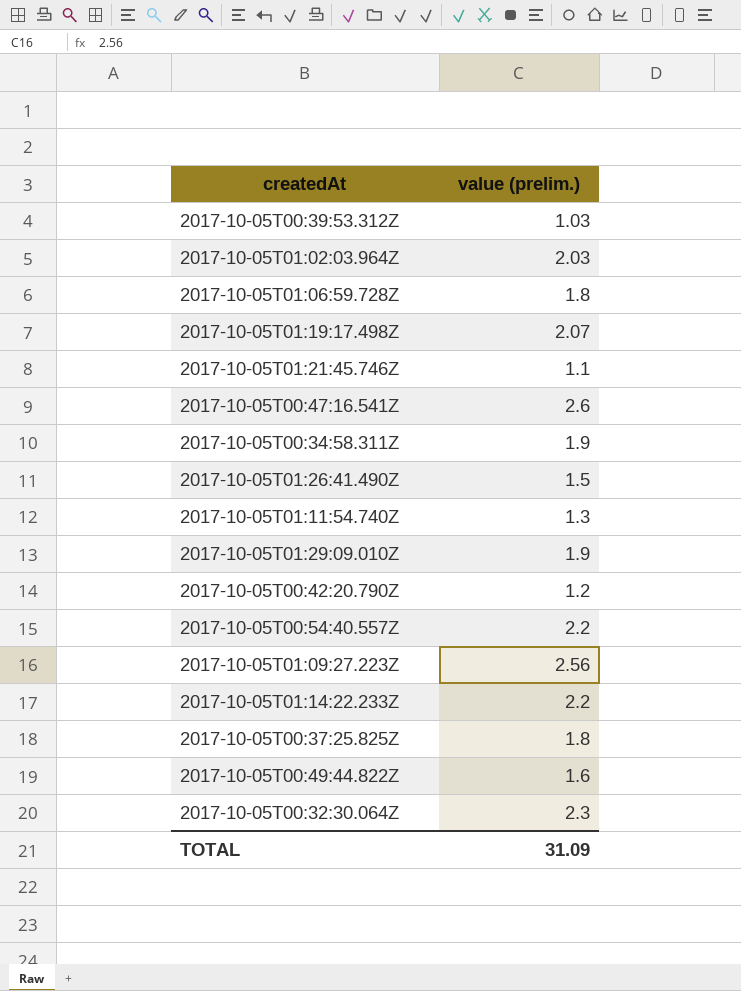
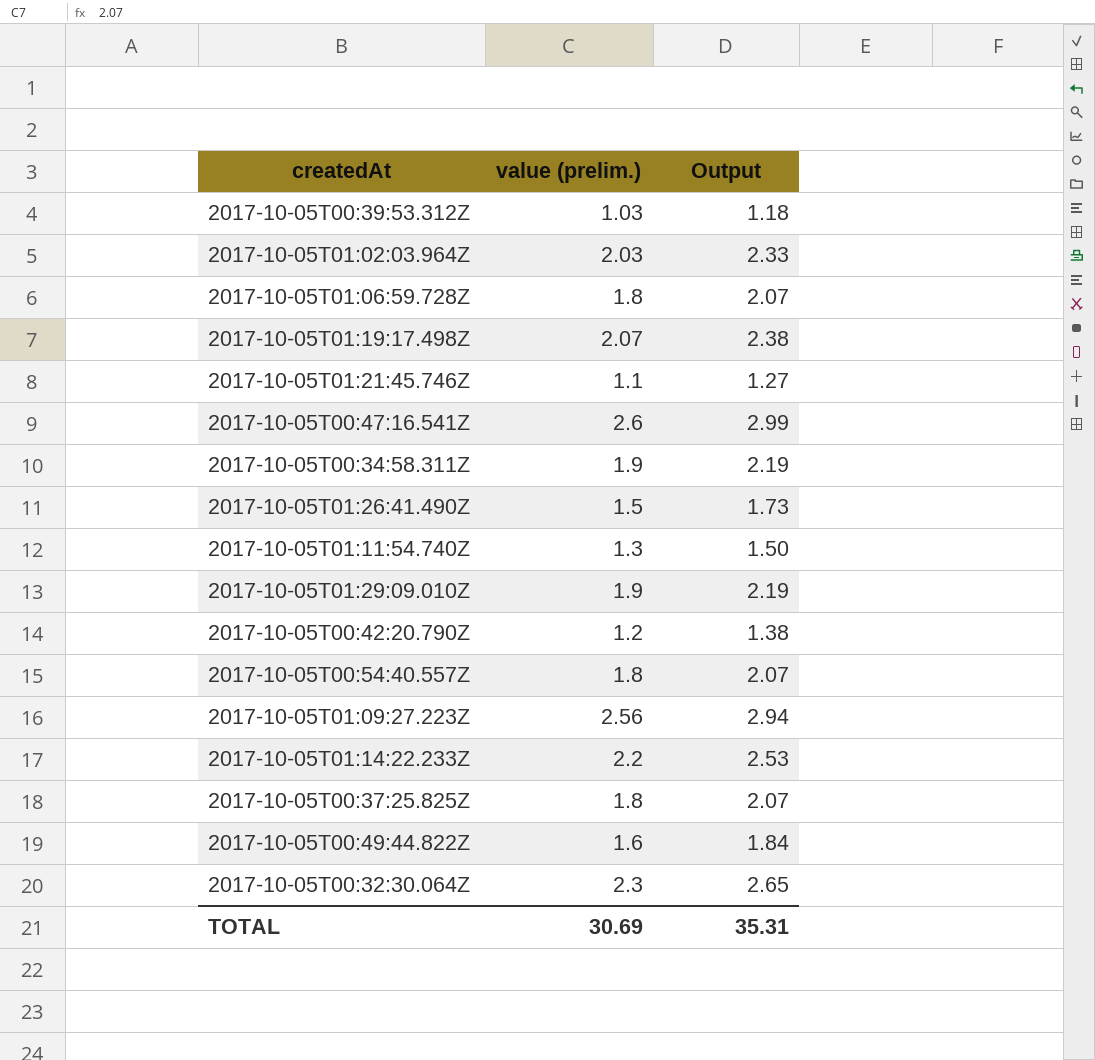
column Output | formula: none -> [value (prelim.)] * 1.15
2017-10-05T00:54:40.557Z | value (prelim.): 2.2 -> 1.8
TOTAL | value (prelim.): 31.09 -> 30.69

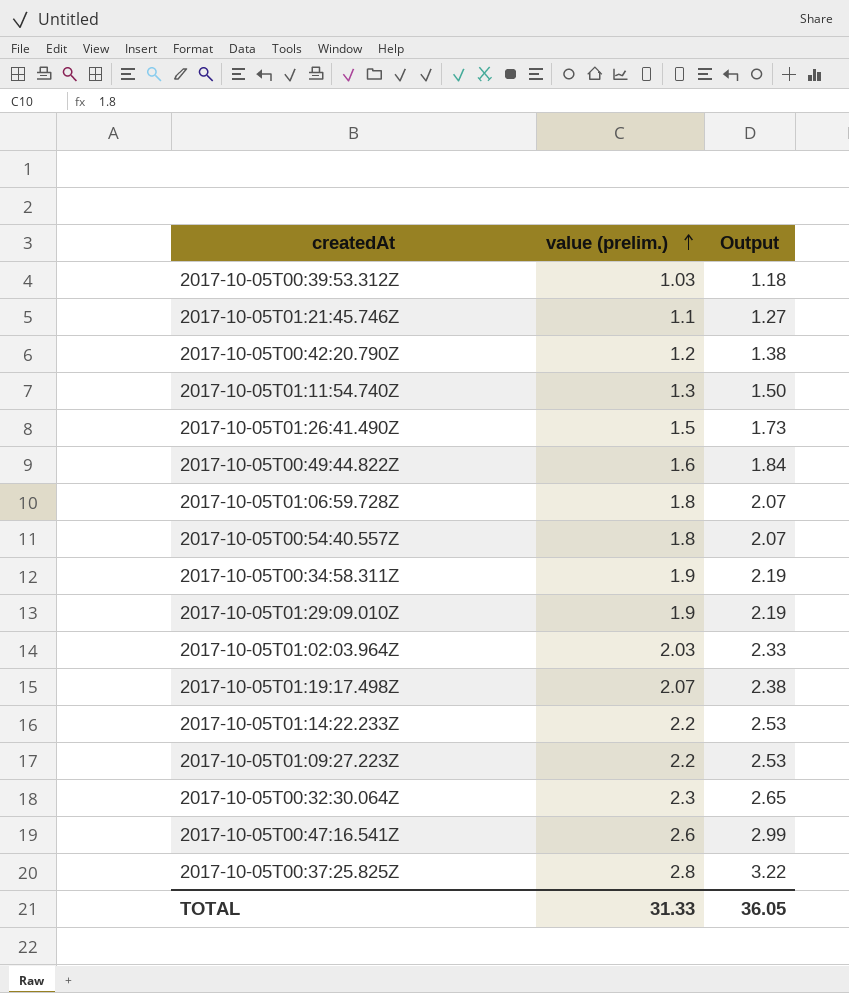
row order: none -> value (prelim.) ascending
2017-10-05T01:09:27.223Z | value (prelim.): 2.56 -> 2.2
2017-10-05T01:09:27.223Z | Output: 2.94 -> 2.53
2017-10-05T00:37:25.825Z | value (prelim.): 1.8 -> 2.8
2017-10-05T00:37:25.825Z | Output: 2.07 -> 3.22
TOTAL | value (prelim.): 30.69 -> 31.33
TOTAL | Output: 35.31 -> 36.05

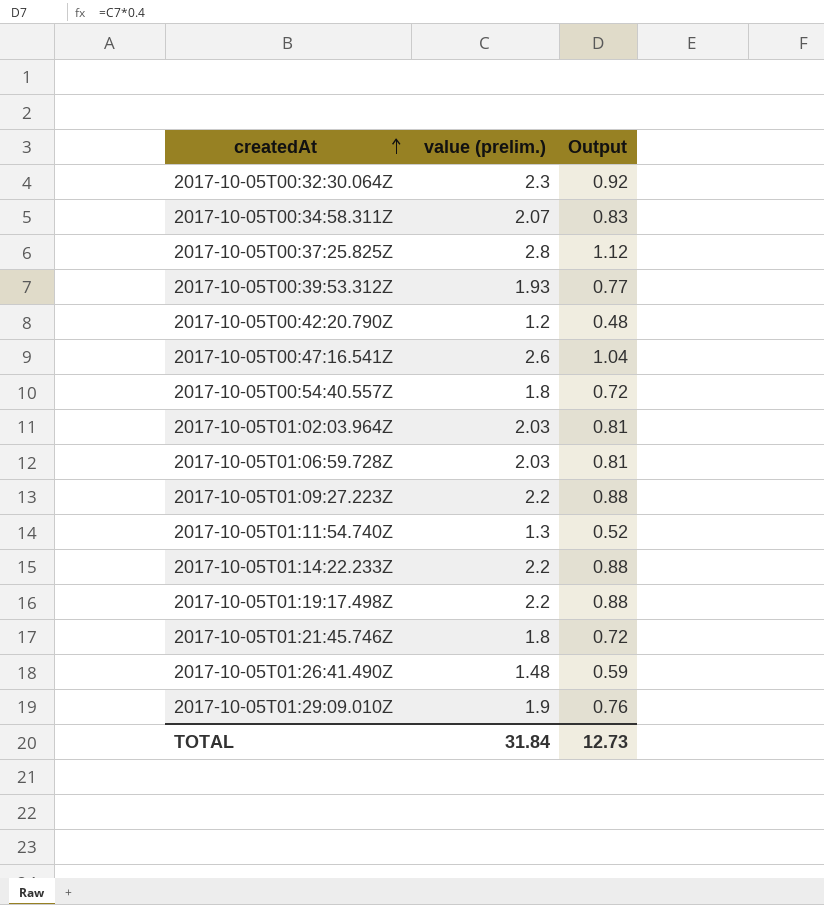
row order: value (prelim.) ascending -> createdAt ascending
column Output | formula: [value (prelim.)] * 1.15 -> [value (prelim.)] * 0.4
row 2017-10-05T00:49:44.822Z: 1.6 | 1.84 -> none
2017-10-05T00:34:58.311Z | value (prelim.): 1.9 -> 2.07
2017-10-05T00:39:53.312Z | value (prelim.): 1.03 -> 1.93
2017-10-05T01:06:59.728Z | value (prelim.): 1.8 -> 2.03
2017-10-05T01:19:17.498Z | value (prelim.): 2.07 -> 2.2
2017-10-05T01:21:45.746Z | value (prelim.): 1.1 -> 1.8
2017-10-05T01:26:41.490Z | value (prelim.): 1.5 -> 1.48
TOTAL | value (prelim.): 31.33 -> 31.84
TOTAL | Output: 36.05 -> 12.73

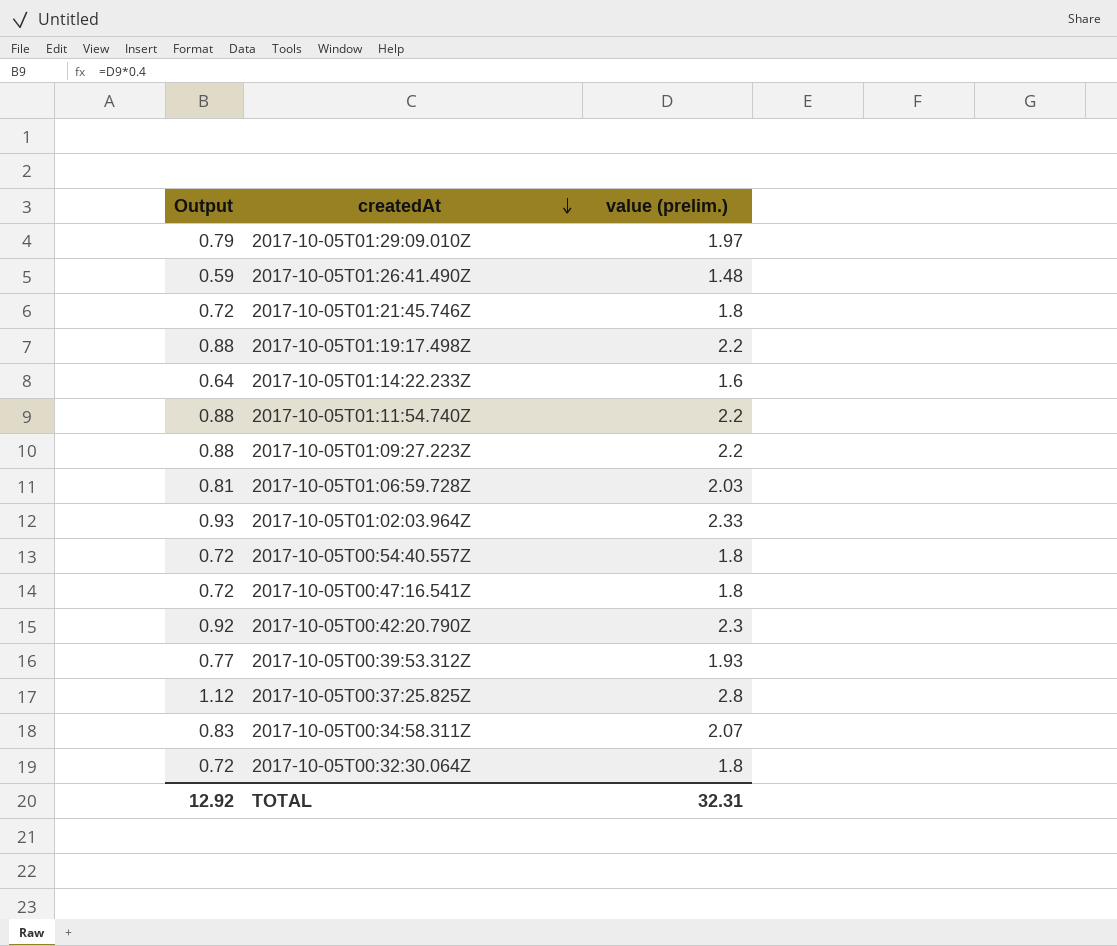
row order: createdAt ascending -> createdAt descending
column Output | position: 3 -> 1
2017-10-05T01:29:09.010Z | Output: 0.76 -> 0.79
2017-10-05T01:29:09.010Z | value (prelim.): 1.9 -> 1.97
2017-10-05T01:14:22.233Z | Output: 0.88 -> 0.64
2017-10-05T01:14:22.233Z | value (prelim.): 2.2 -> 1.6
2017-10-05T01:11:54.740Z | Output: 0.52 -> 0.88
2017-10-05T01:11:54.740Z | value (prelim.): 1.3 -> 2.2
2017-10-05T01:02:03.964Z | Output: 0.81 -> 0.93
2017-10-05T01:02:03.964Z | value (prelim.): 2.03 -> 2.33
2017-10-05T00:47:16.541Z | Output: 1.04 -> 0.72
2017-10-05T00:47:16.541Z | value (prelim.): 2.6 -> 1.8
2017-10-05T00:42:20.790Z | Output: 0.48 -> 0.92
2017-10-05T00:42:20.790Z | value (prelim.): 1.2 -> 2.3
2017-10-05T00:32:30.064Z | Output: 0.92 -> 0.72
2017-10-05T00:32:30.064Z | value (prelim.): 2.3 -> 1.8
TOTAL | Output: 12.73 -> 12.92
TOTAL | value (prelim.): 31.84 -> 32.31

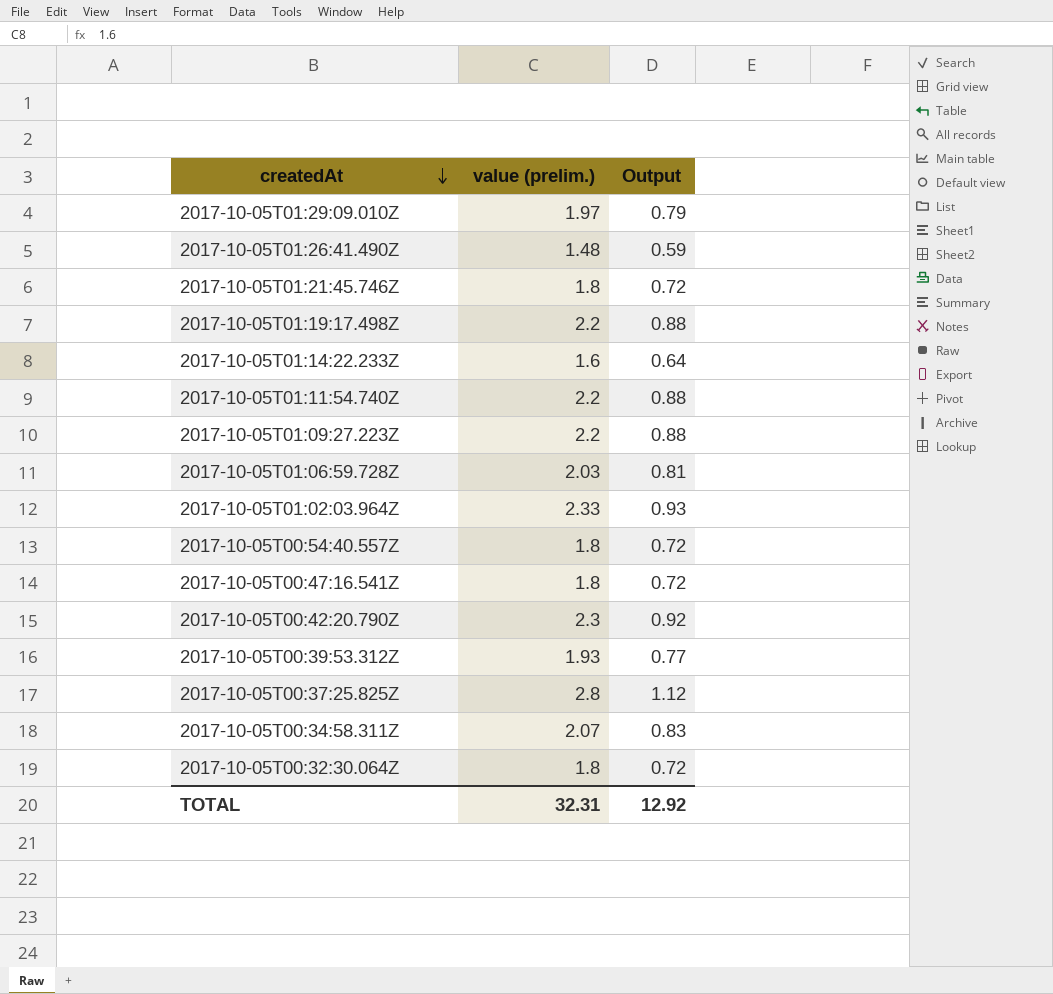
column Output | position: 1 -> 3

